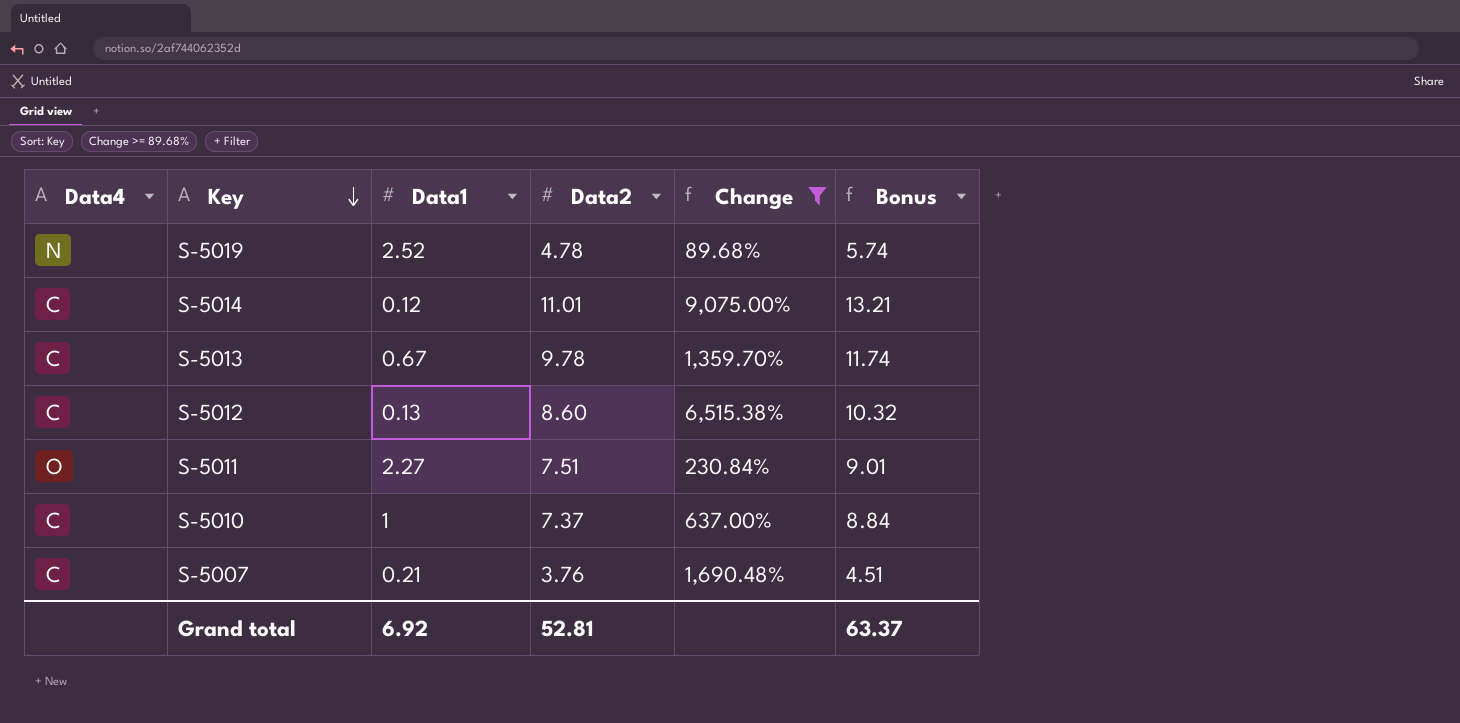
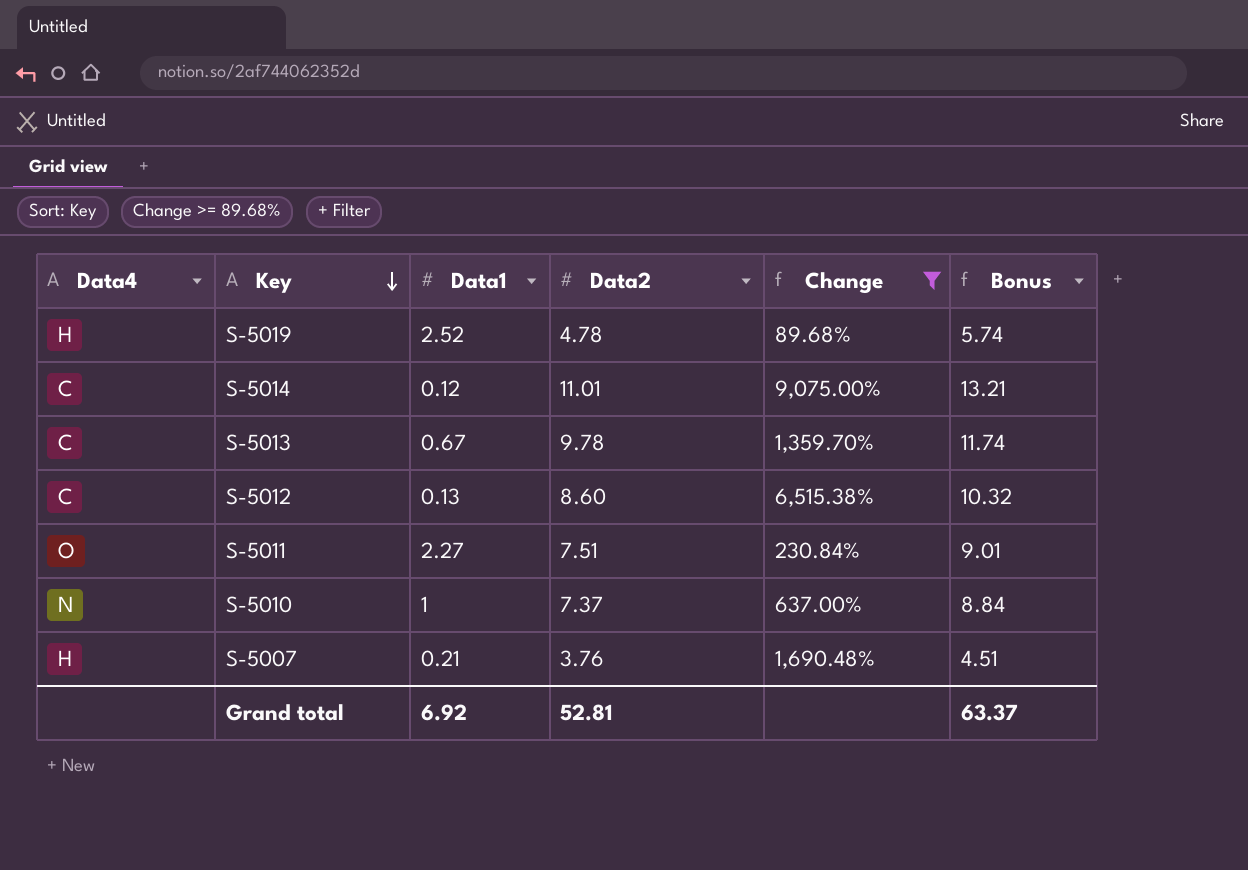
S-5019 | Data4: N -> H
S-5010 | Data4: C -> N
S-5007 | Data4: C -> H

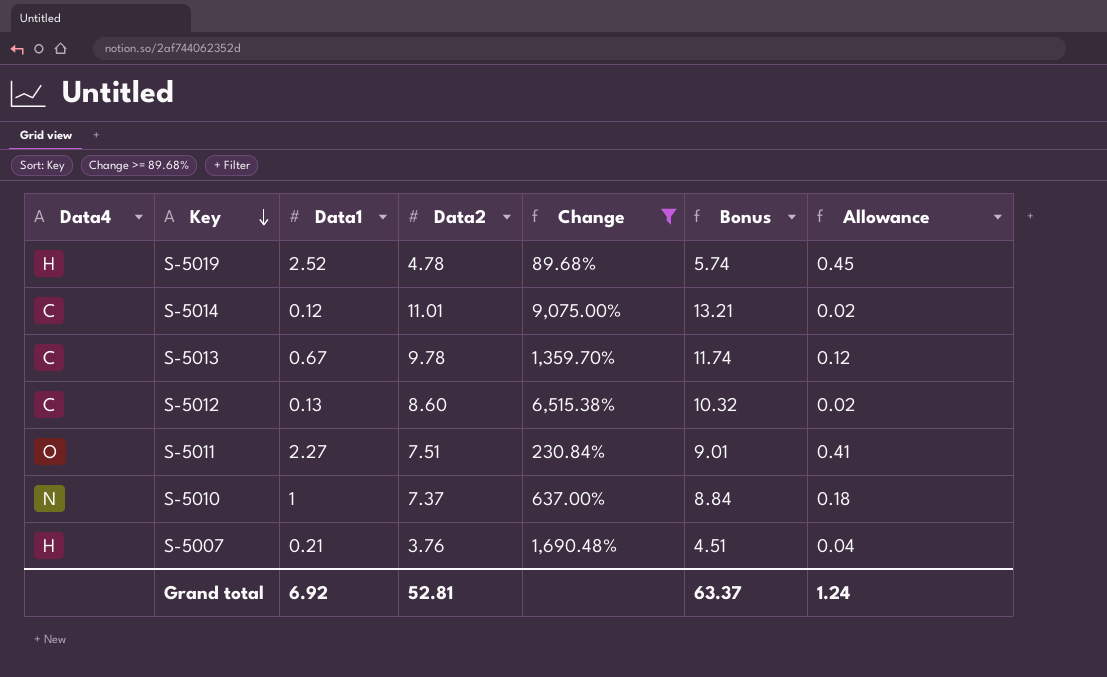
column Allowance | formula: none -> [Data1] * 0.18

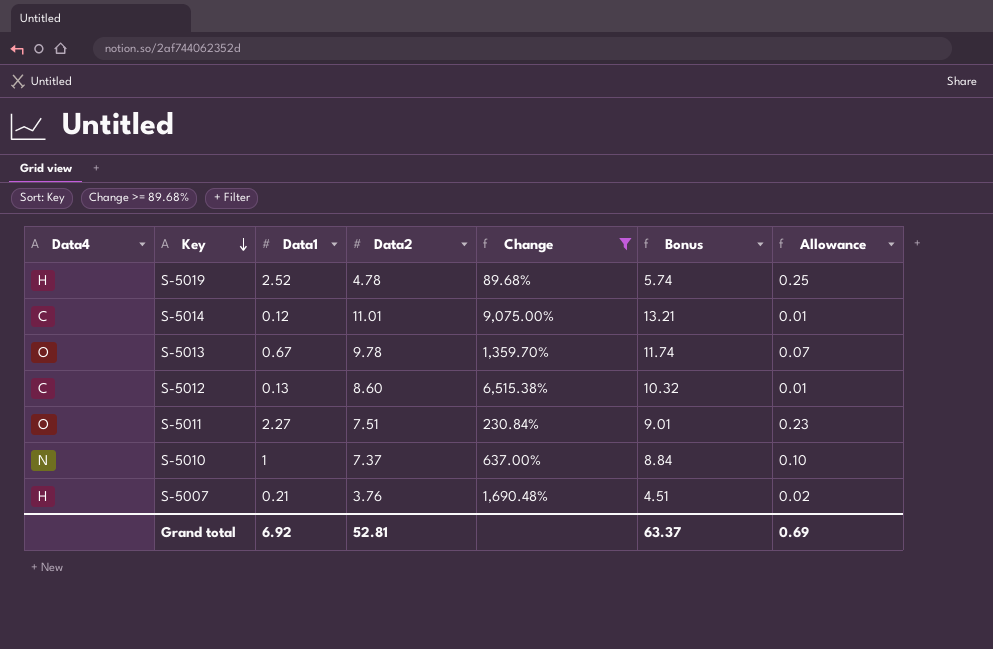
column Allowance | formula: [Data1] * 0.18 -> [Data1] * 0.1
S-5013 | Data4: C -> O
Grand total | Allowance: 1.24 -> 0.69

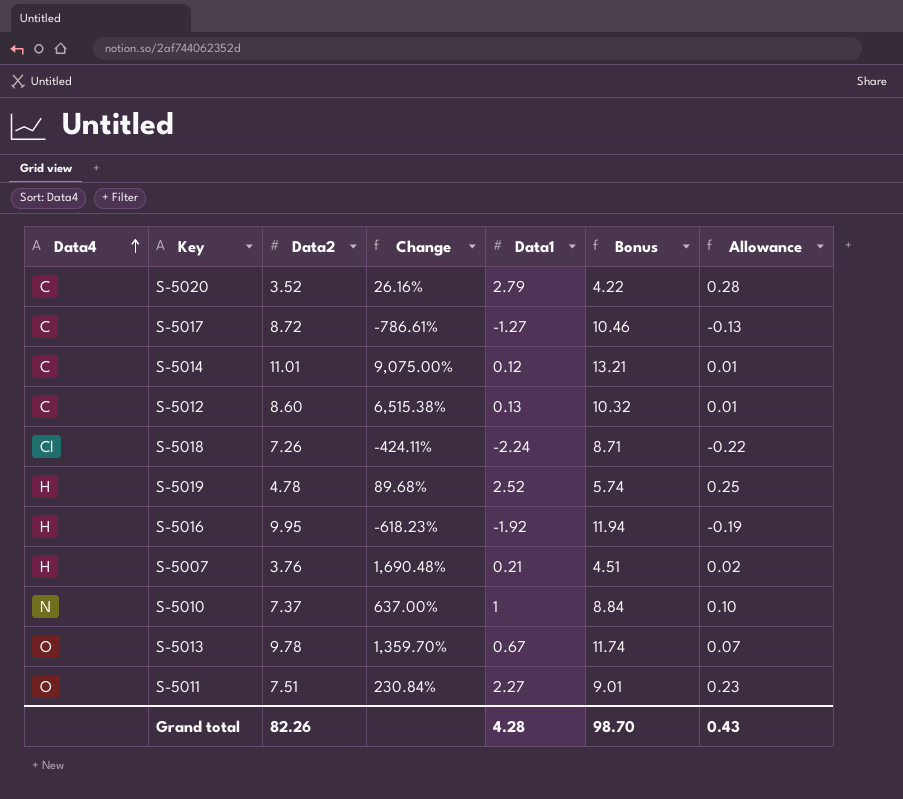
filter: Change >= 89.68% -> none
row order: Key descending -> Data4 ascending
column Data1 | position: 3 -> 5
Grand total | Data2: 52.81 -> 82.26
Grand total | Data1: 6.92 -> 4.28
Grand total | Bonus: 63.37 -> 98.70
Grand total | Allowance: 0.69 -> 0.43

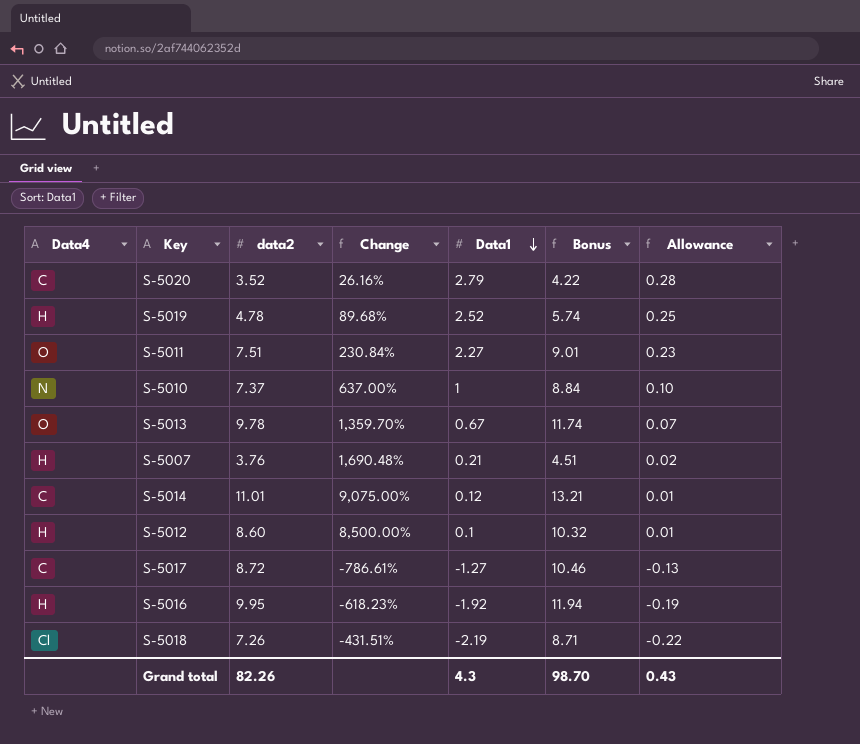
row order: Data4 ascending -> Data1 descending
column name: Data2 -> data2
S-5012 | Data4: C -> H
S-5012 | Change: 6,515.38% -> 8,500.00%
S-5012 | Data1: 0.13 -> 0.1
S-5018 | Change: -424.11% -> -431.51%
S-5018 | Data1: -2.24 -> -2.19
Grand total | Data1: 4.28 -> 4.3

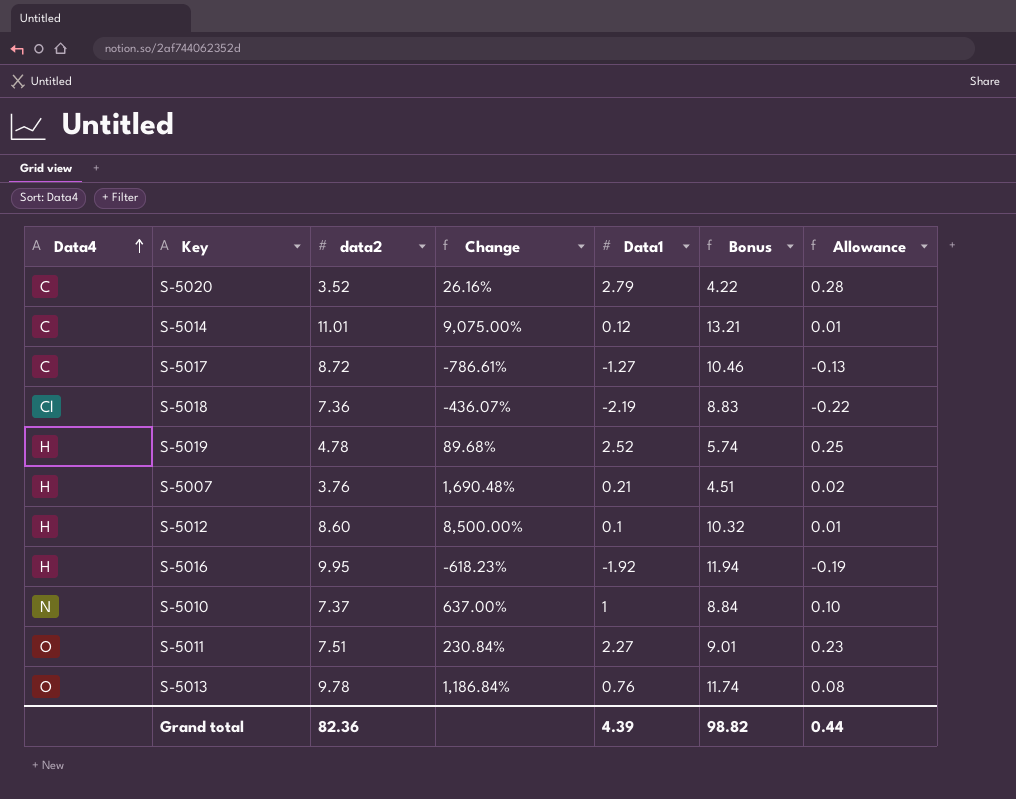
row order: Data1 descending -> Data4 ascending
S-5018 | data2: 7.26 -> 7.36
S-5018 | Change: -431.51% -> -436.07%
S-5018 | Bonus: 8.71 -> 8.83
S-5013 | Change: 1,359.70% -> 1,186.84%
S-5013 | Data1: 0.67 -> 0.76
S-5013 | Allowance: 0.07 -> 0.08
Grand total | data2: 82.26 -> 82.36
Grand total | Data1: 4.3 -> 4.39
Grand total | Bonus: 98.70 -> 98.82
Grand total | Allowance: 0.43 -> 0.44

